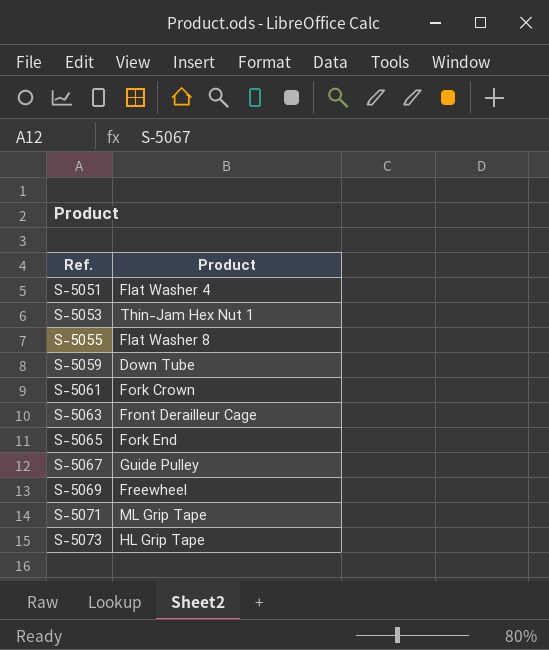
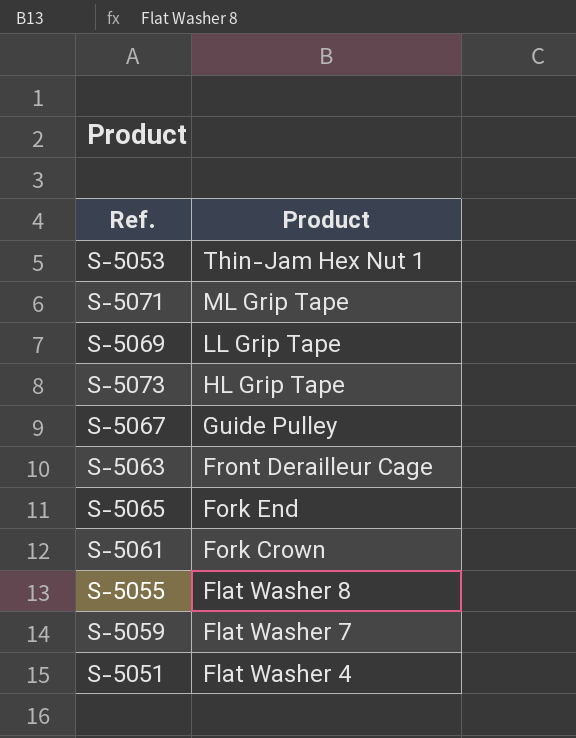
row order: Ref. ascending -> Product descending
S-5069 | Product: Freewheel -> LL Grip Tape
S-5059 | Product: Down Tube -> Flat Washer 7

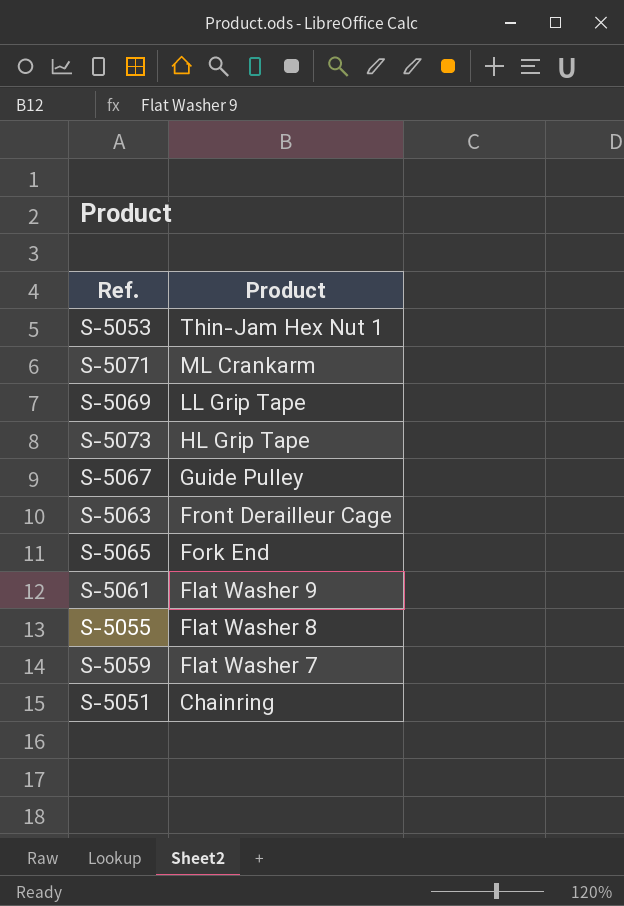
S-5071 | Product: ML Grip Tape -> ML Crankarm
S-5061 | Product: Fork Crown -> Flat Washer 9
S-5051 | Product: Flat Washer 4 -> Chainring

